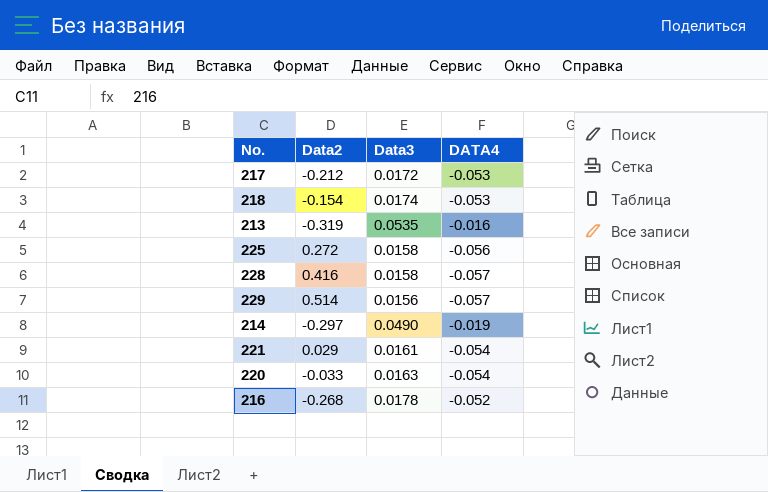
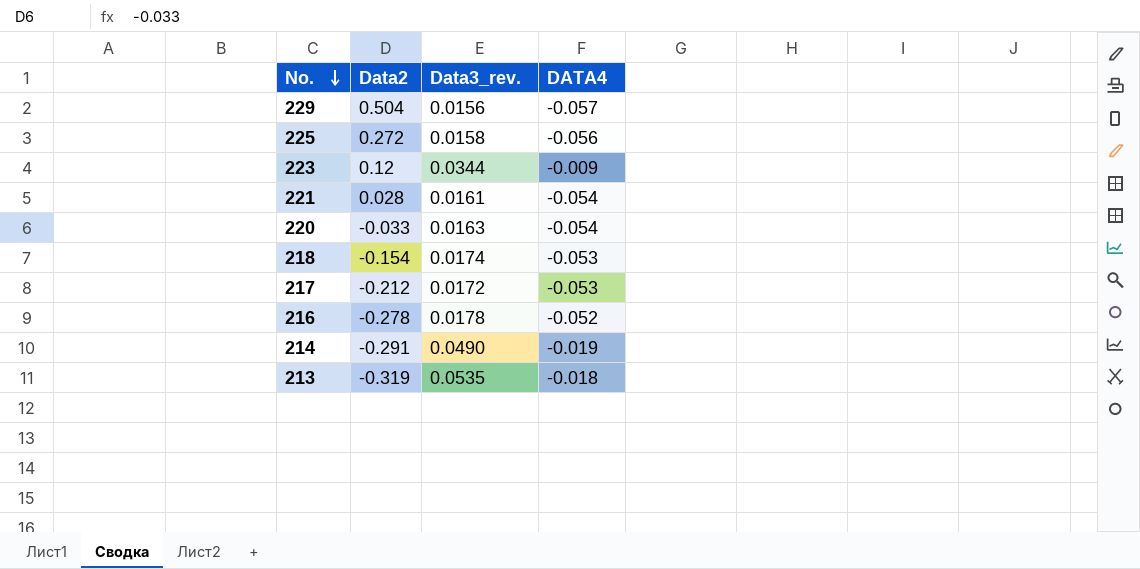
row order: none -> No. descending
column name: Data3 -> Data3_rev.
row 228: 0.416 | 0.0158 | -0.057 -> none
229 | Data2: 0.514 -> 0.504
row 223: none -> 0.12 | 0.0344 | -0.009
221 | Data2: 0.029 -> 0.028
216 | Data2: -0.268 -> -0.278
214 | Data2: -0.297 -> -0.291
213 | DATA4: -0.016 -> -0.018

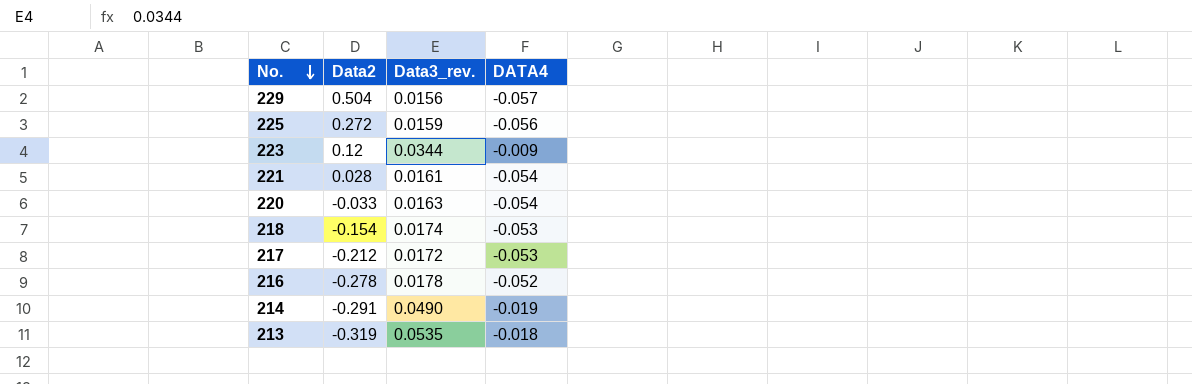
225 | Data3_rev.: 0.0158 -> 0.0159

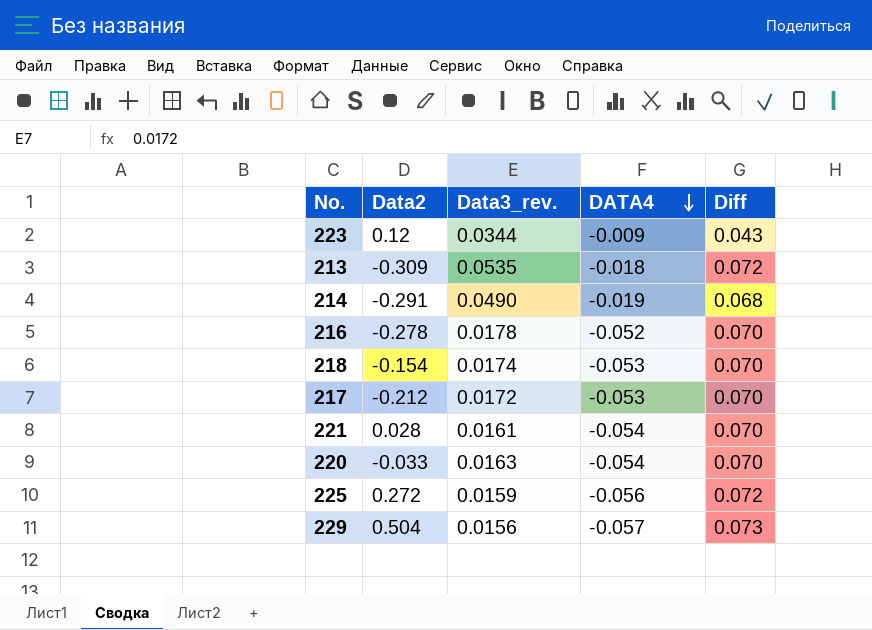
row order: No. descending -> DATA4 descending
column Diff | formula: none -> [Data3_rev.] - [DATA4]
213 | Data2: -0.319 -> -0.309

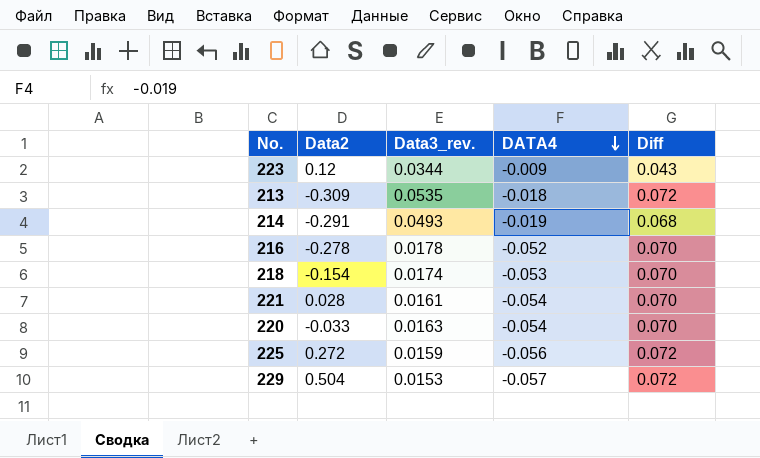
row 217: -0.212 | 0.0172 | -0.053 | 0.070 -> none
214 | Data3_rev.: 0.0490 -> 0.0493
229 | Data3_rev.: 0.0156 -> 0.0153
229 | Diff: 0.073 -> 0.072

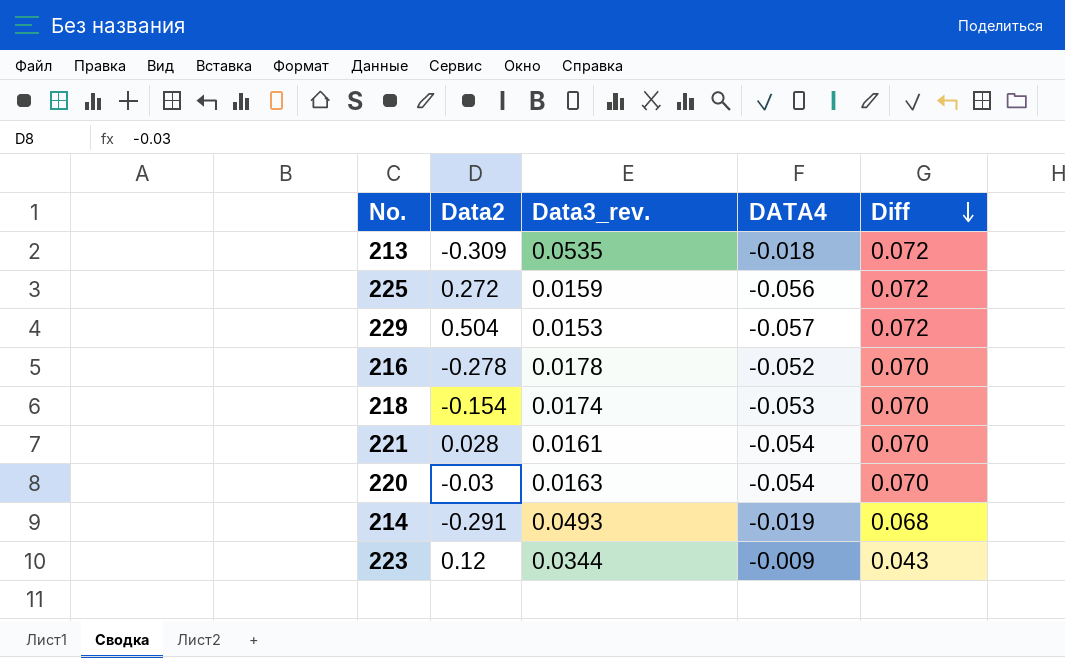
row order: DATA4 descending -> Diff descending
220 | Data2: -0.033 -> -0.03

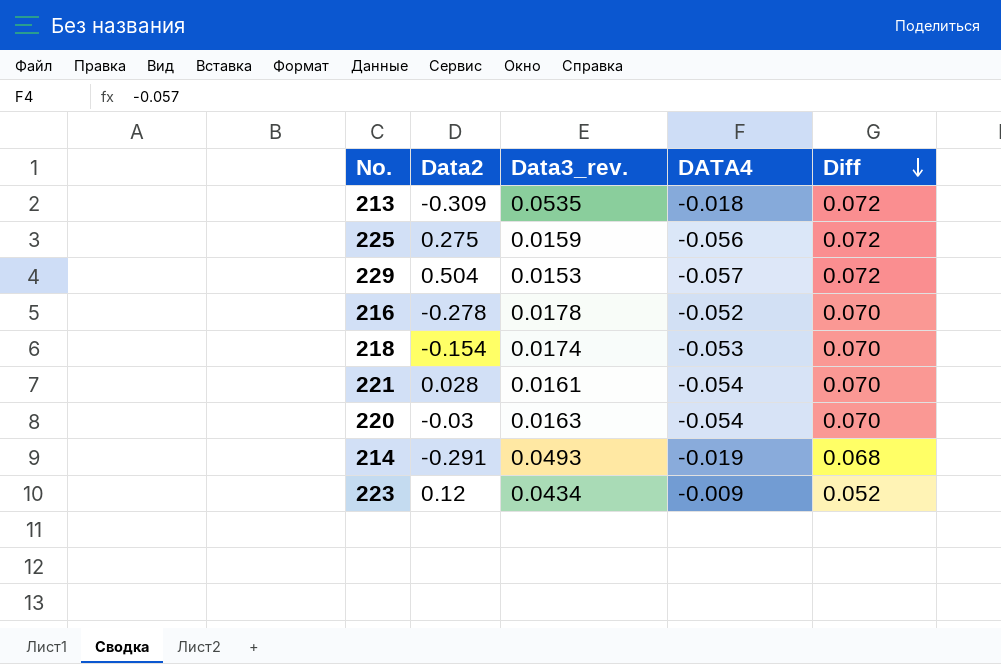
225 | Data2: 0.272 -> 0.275
223 | Data3_rev.: 0.0344 -> 0.0434
223 | Diff: 0.043 -> 0.052

